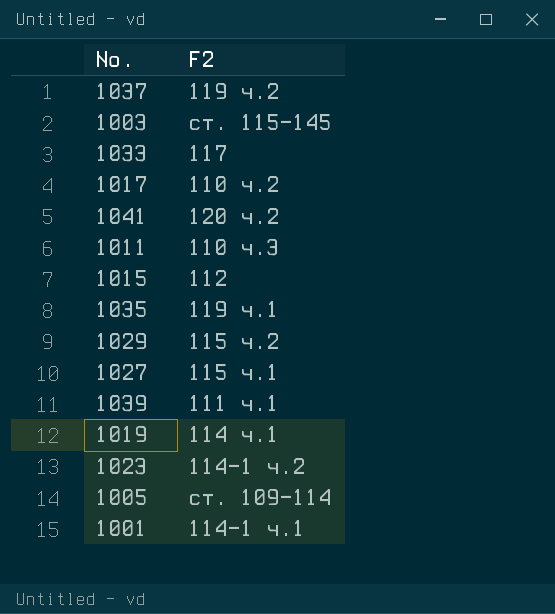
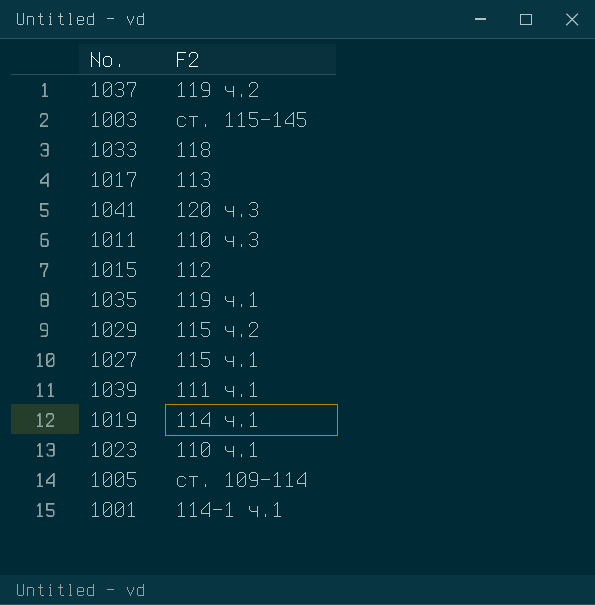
1033 | F2: 117 -> 118
1017 | F2: 110 ч.2 -> 113
1041 | F2: 120 ч.2 -> 120 ч.3
1023 | F2: 114-1 ч.2 -> 110 ч.1

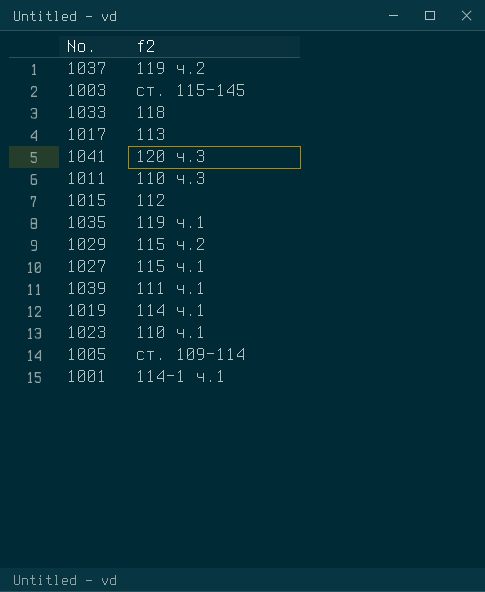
column name: F2 -> f2

